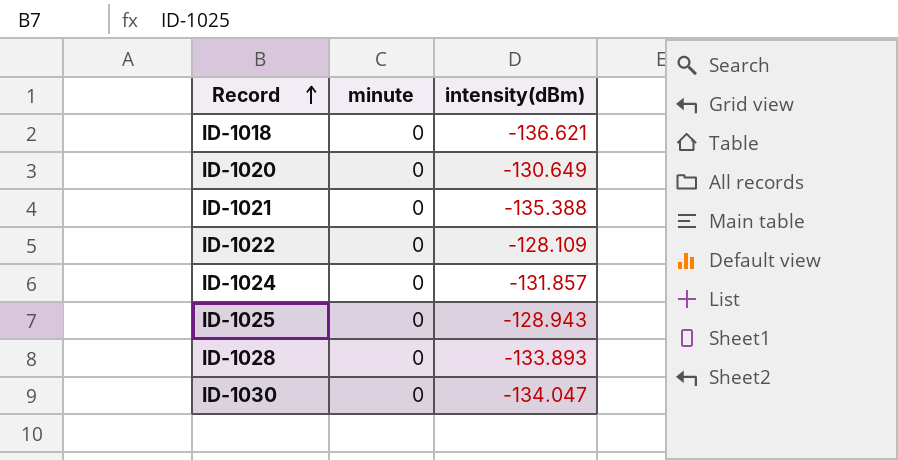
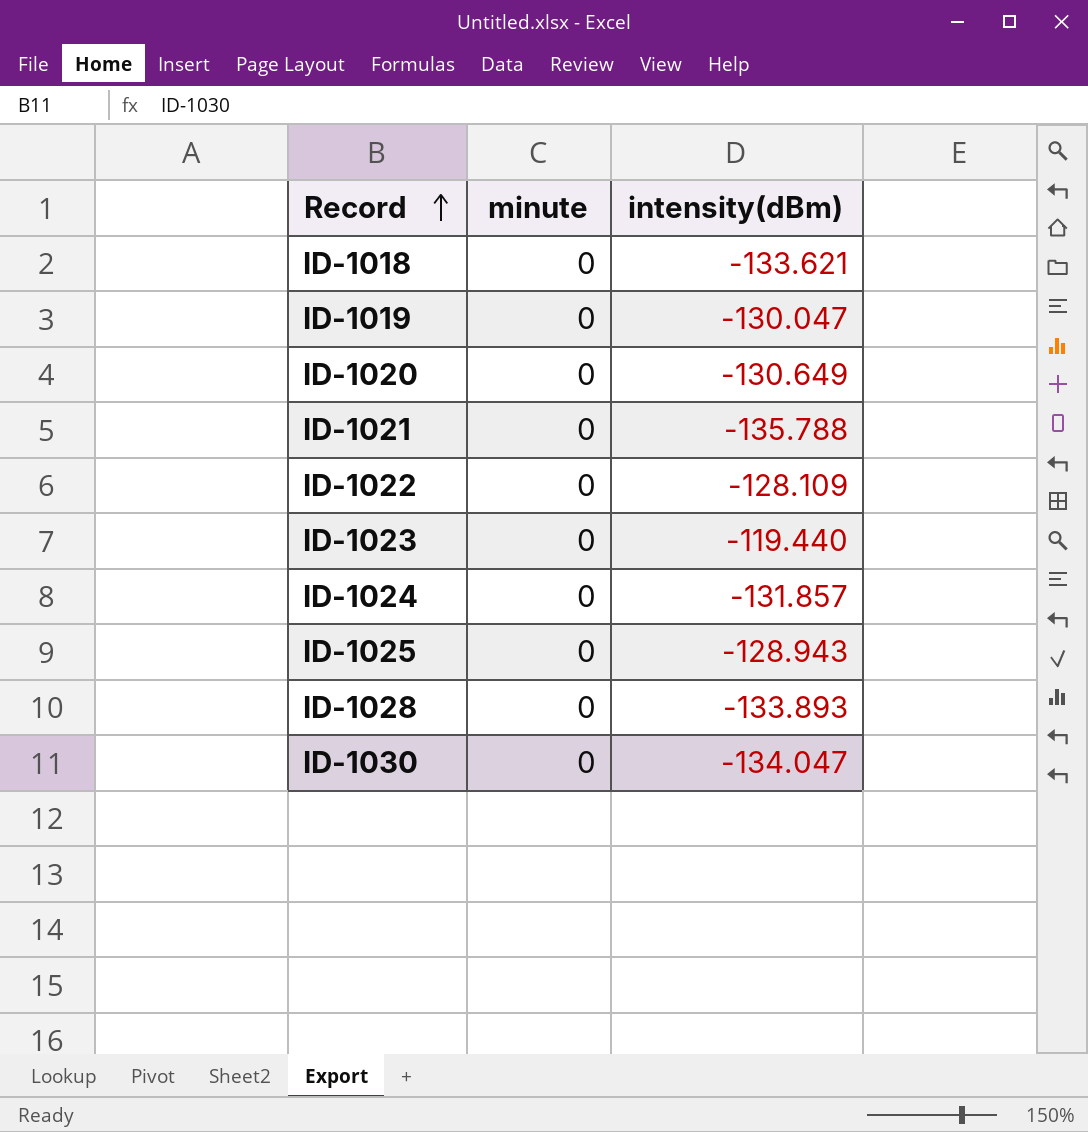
ID-1018 | intensity(dBm): -136.621 -> -133.621
row ID-1019: none -> 0 | -130.047
ID-1021 | intensity(dBm): -135.388 -> -135.788
row ID-1023: none -> 0 | -119.440

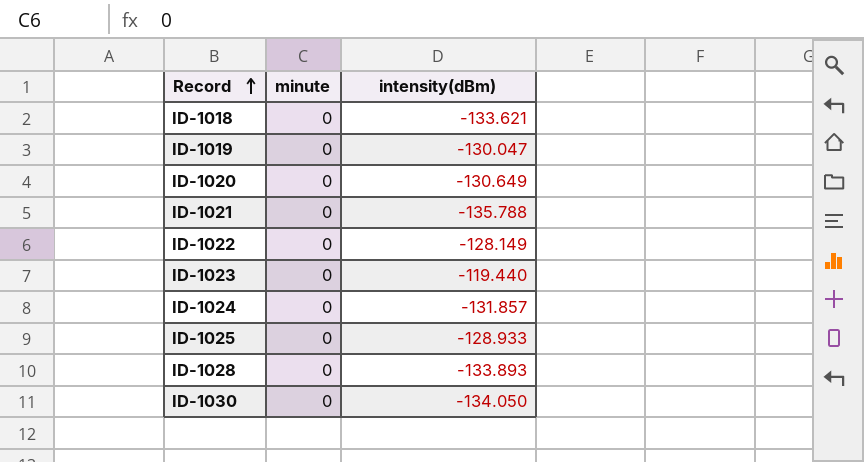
ID-1022 | intensity(dBm): -128.109 -> -128.149
ID-1025 | intensity(dBm): -128.943 -> -128.933
ID-1030 | intensity(dBm): -134.047 -> -134.050

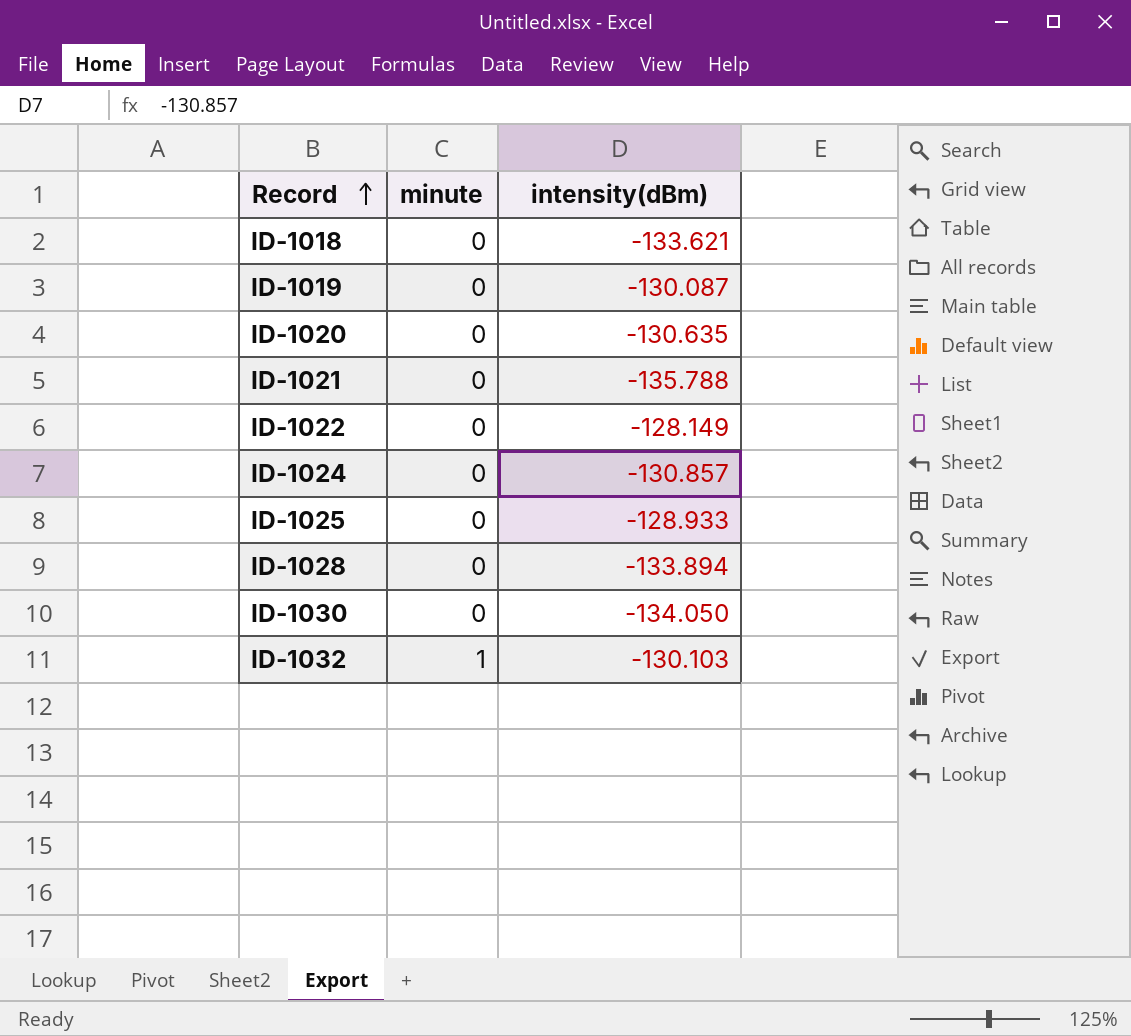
row ID-1023: 0 | -119.440 -> none
ID-1019 | intensity(dBm): -130.047 -> -130.087
ID-1020 | intensity(dBm): -130.649 -> -130.635
ID-1024 | intensity(dBm): -131.857 -> -130.857
ID-1028 | intensity(dBm): -133.893 -> -133.894
row ID-1032: none -> 1 | -130.103

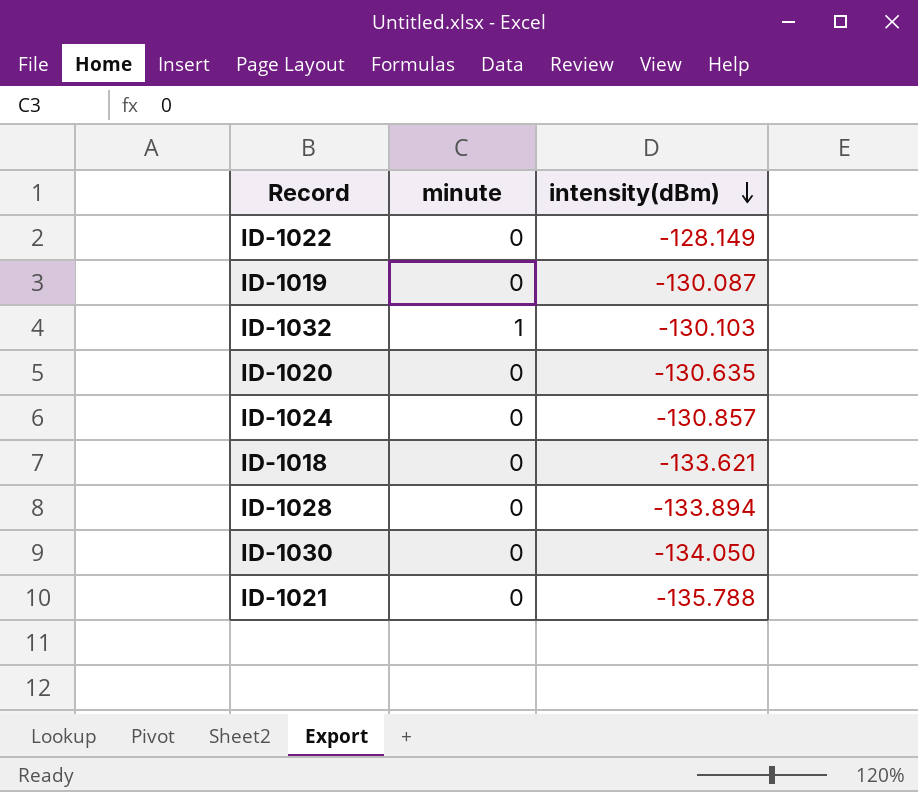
row order: Record ascending -> intensity(dBm) descending
row ID-1025: 0 | -128.933 -> none

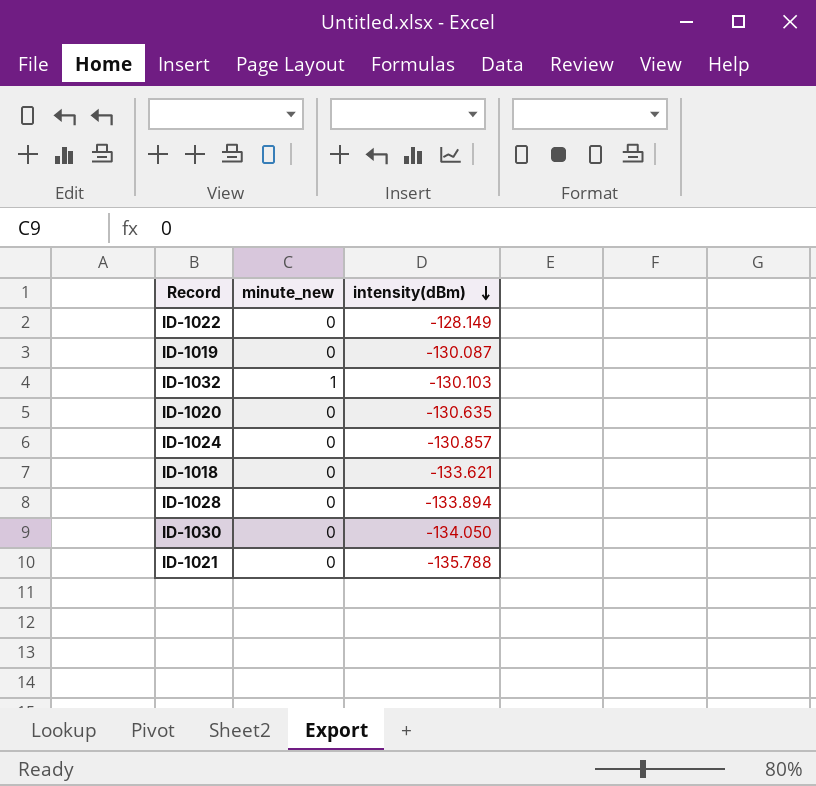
column name: minute -> minute_new

